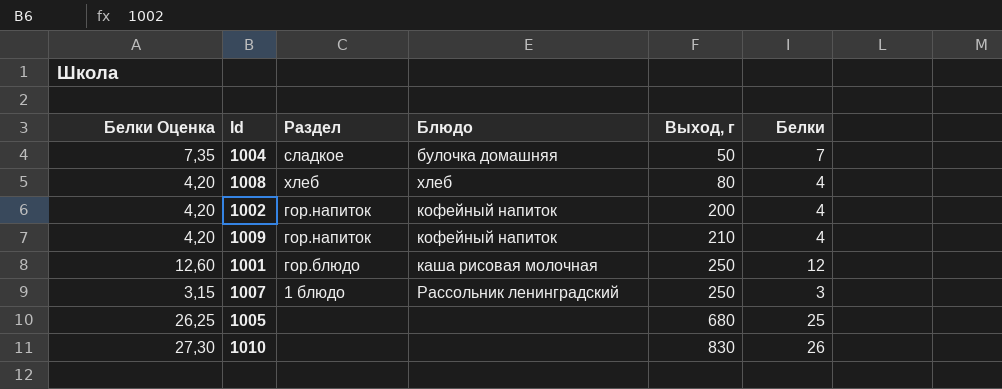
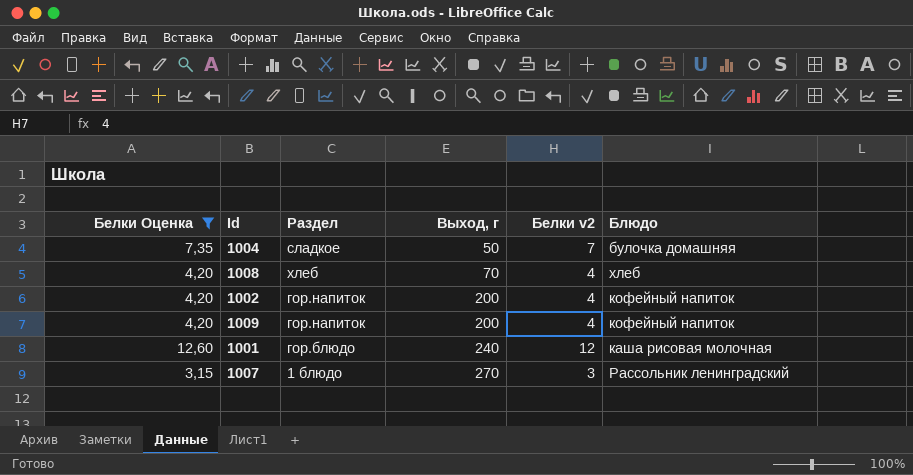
filter: none -> Белки Оценка <= 12,60
column name: Белки -> Белки v2
column Блюдо | position: 4 -> 6
1008 | Выход, г: 80 -> 70
1009 | Выход, г: 210 -> 200
1001 | Выход, г: 250 -> 240
1007 | Выход, г: 250 -> 270

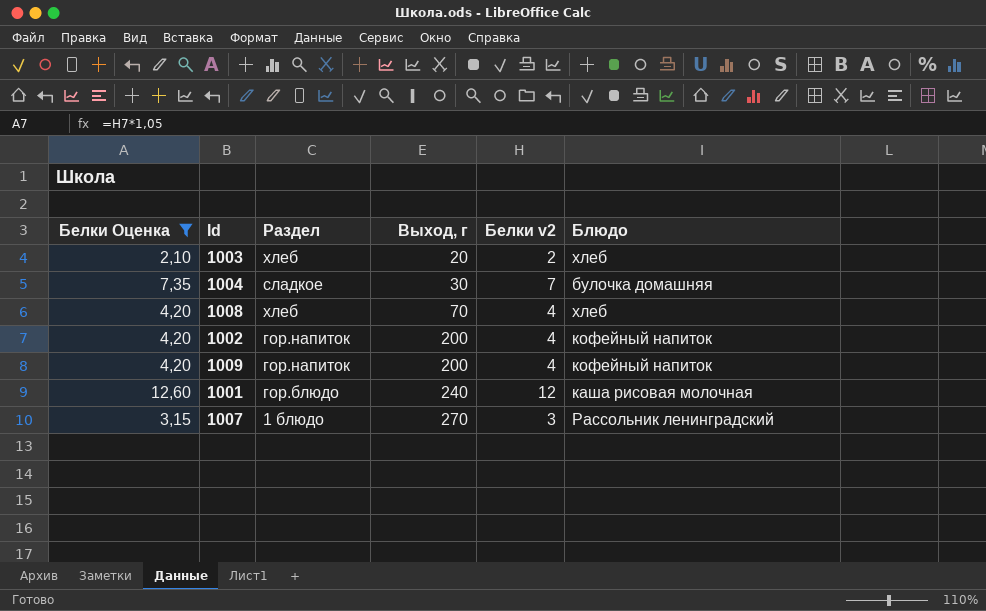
row 1003: none -> 2,10 | хлеб | 20 | 2 | хлеб
1004 | Выход, г: 50 -> 30

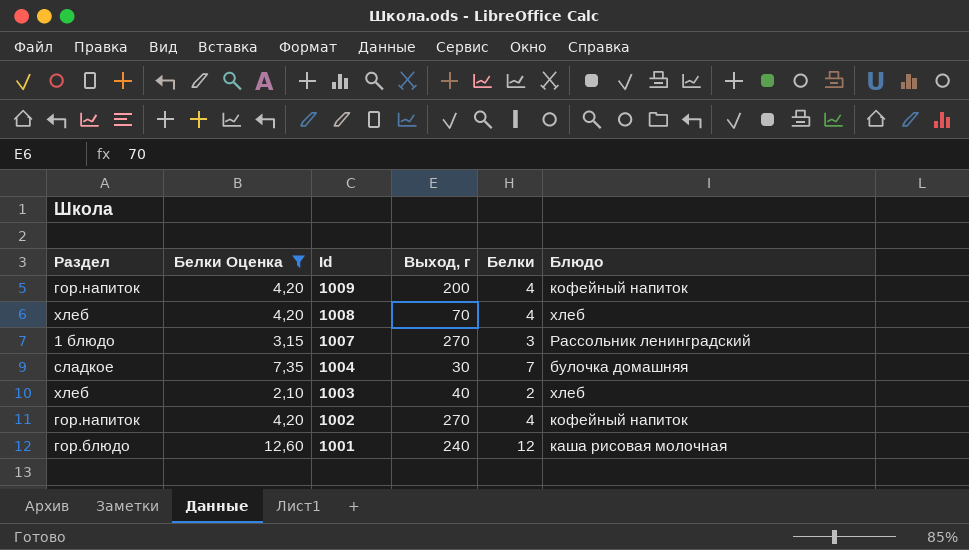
row order: Выход, г ascending -> Id descending
column Раздел | position: 3 -> 1
column name: Белки v2 -> Белки
1003 | Выход, г: 20 -> 40
1002 | Выход, г: 200 -> 270

